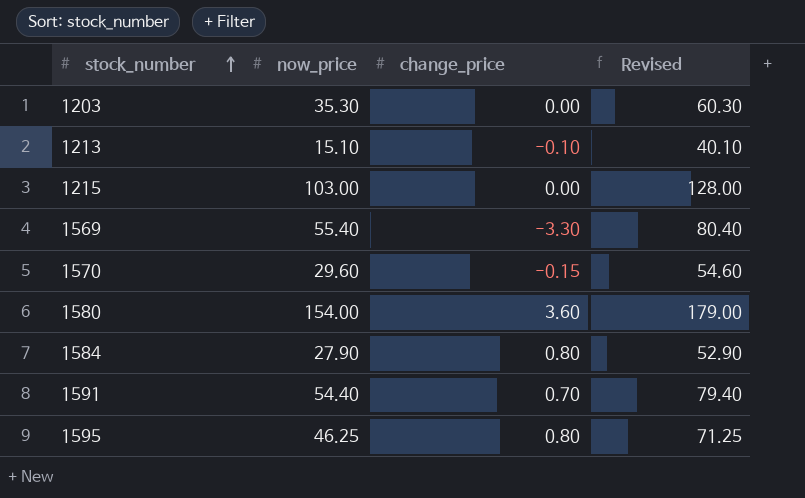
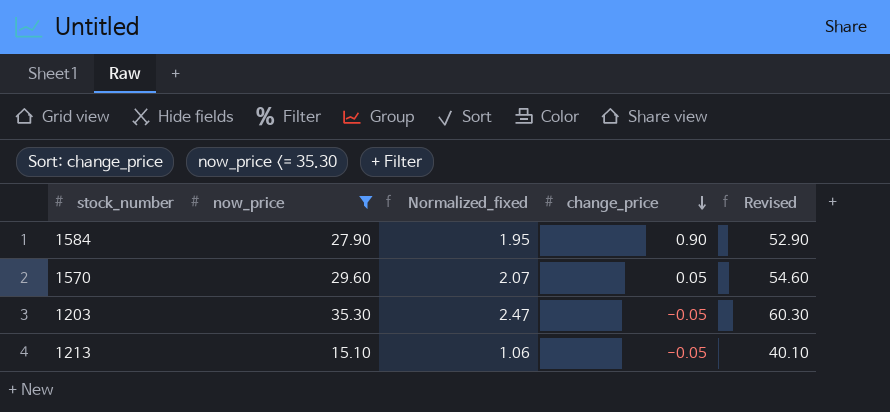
filter: none -> now_price <= 35.30
row order: stock_number ascending -> change_price descending
column Normalized_fixed | formula: none -> [now_price] * 0.07
1584 | change_price: 0.80 -> 0.90
1570 | change_price: -0.15 -> 0.05
1203 | change_price: 0.00 -> -0.05
1213 | change_price: -0.10 -> -0.05

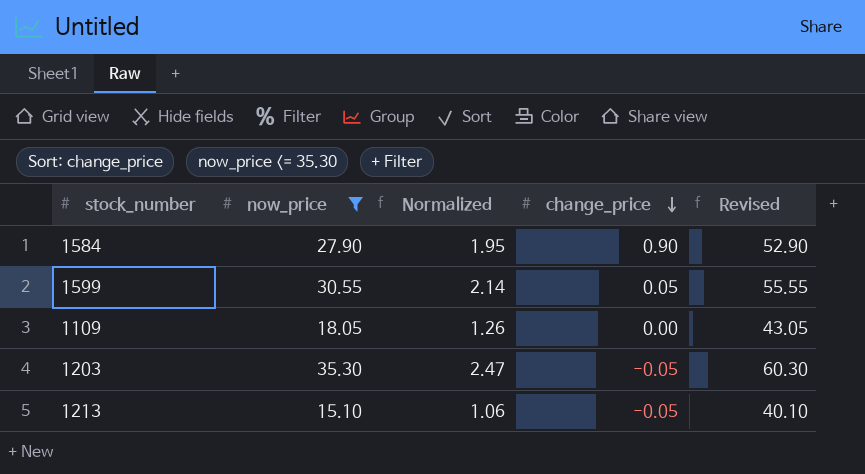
column name: Normalized_fixed -> Normalized
row 1570: 29.60 | 2.07 | 0.05 | 54.60 -> none
row 1599: none -> 30.55 | 2.14 | 0.05 | 55.55
row 1109: none -> 18.05 | 1.26 | 0.00 | 43.05

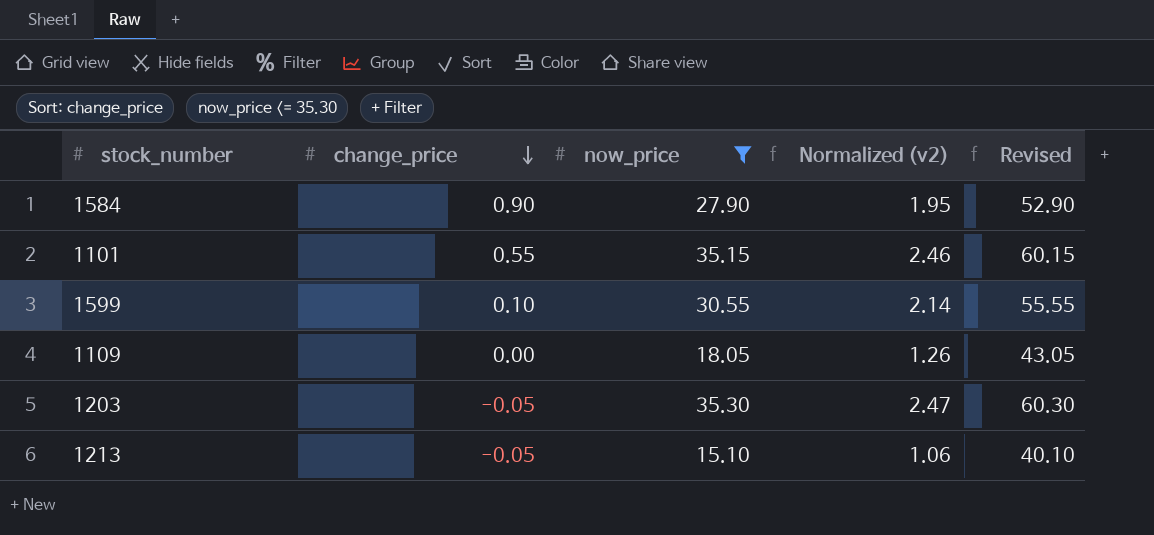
column change_price | position: 4 -> 2
column name: Normalized -> Normalized (v2)
row 1101: none -> 0.55 | 35.15 | 2.46 | 60.15
1599 | change_price: 0.05 -> 0.10

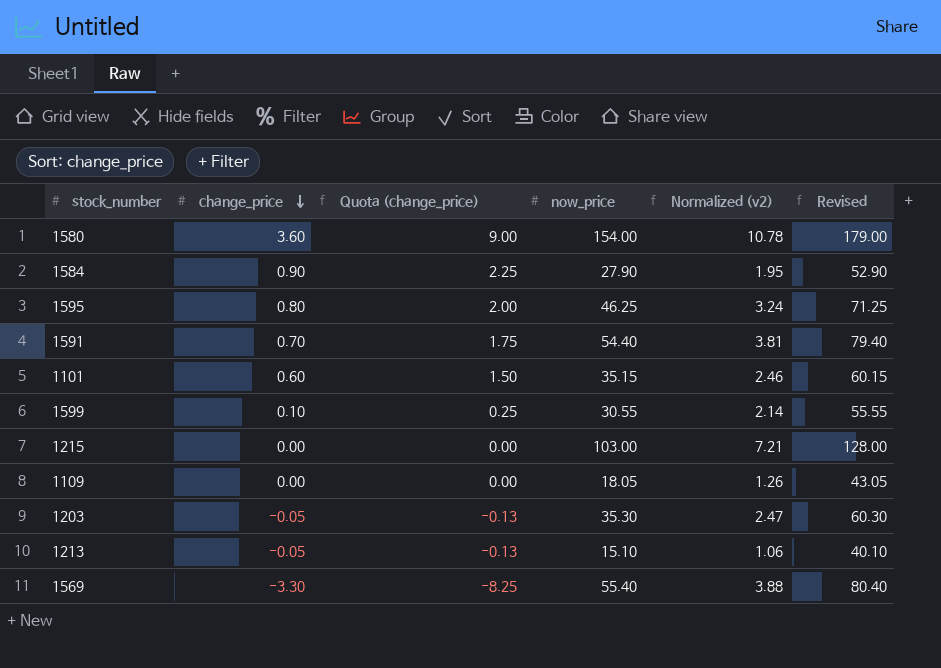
filter: now_price <= 35.30 -> none
column Quota (change_price) | formula: none -> [change_price] * 2.5
1101 | change_price: 0.55 -> 0.60

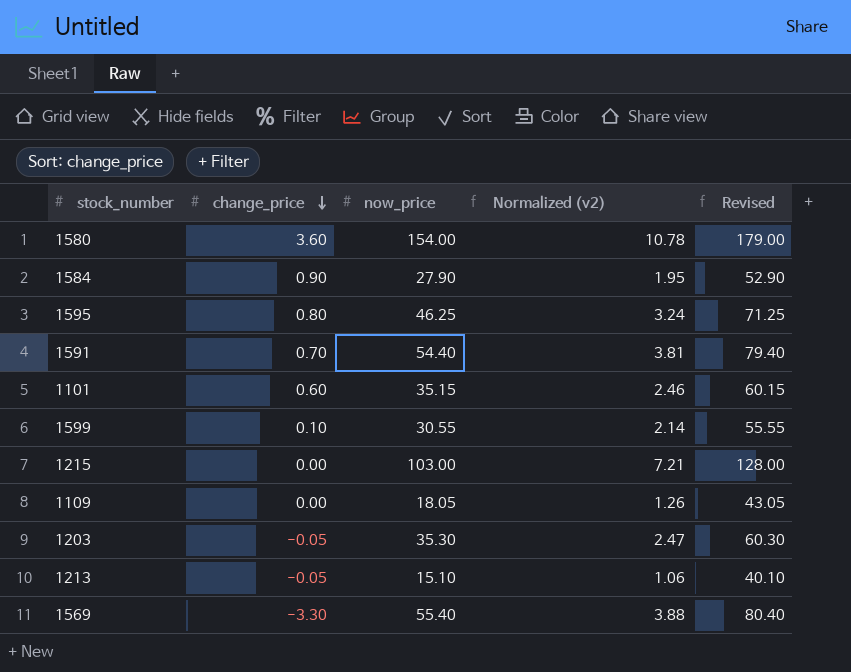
column Quota (change_price) | formula: [change_price] * 2.5 -> none

